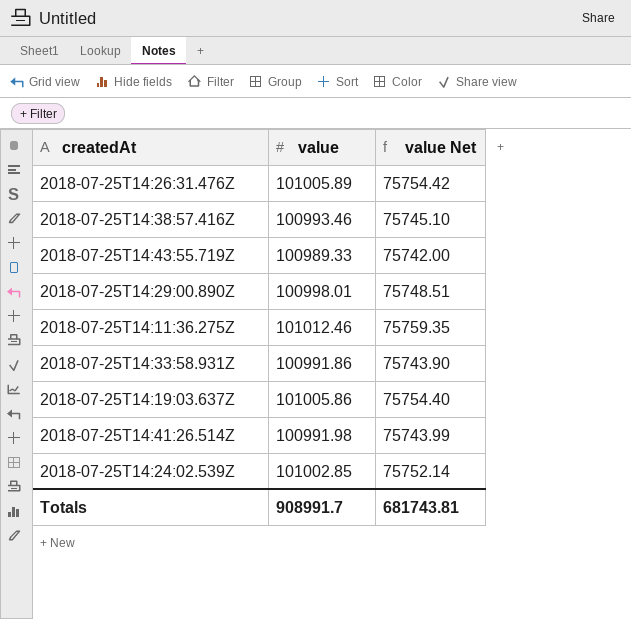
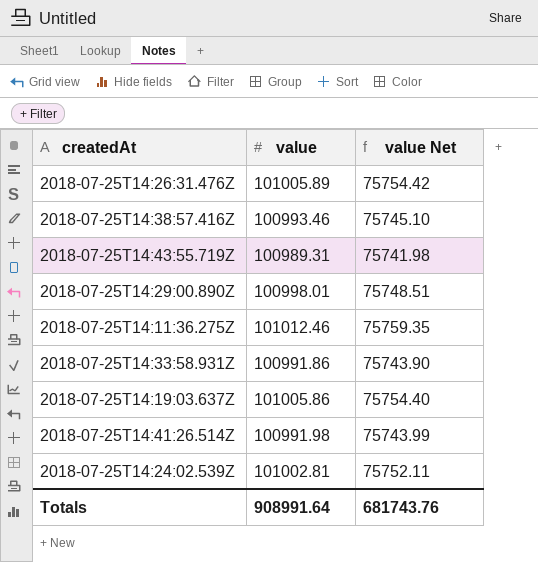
2018-07-25T14:43:55.719Z | value: 100989.33 -> 100989.31
2018-07-25T14:43:55.719Z | value Net: 75742.00 -> 75741.98
2018-07-25T14:24:02.539Z | value: 101002.85 -> 101002.81
2018-07-25T14:24:02.539Z | value Net: 75752.14 -> 75752.11
Totals | value: 908991.7 -> 908991.64
Totals | value Net: 681743.81 -> 681743.76

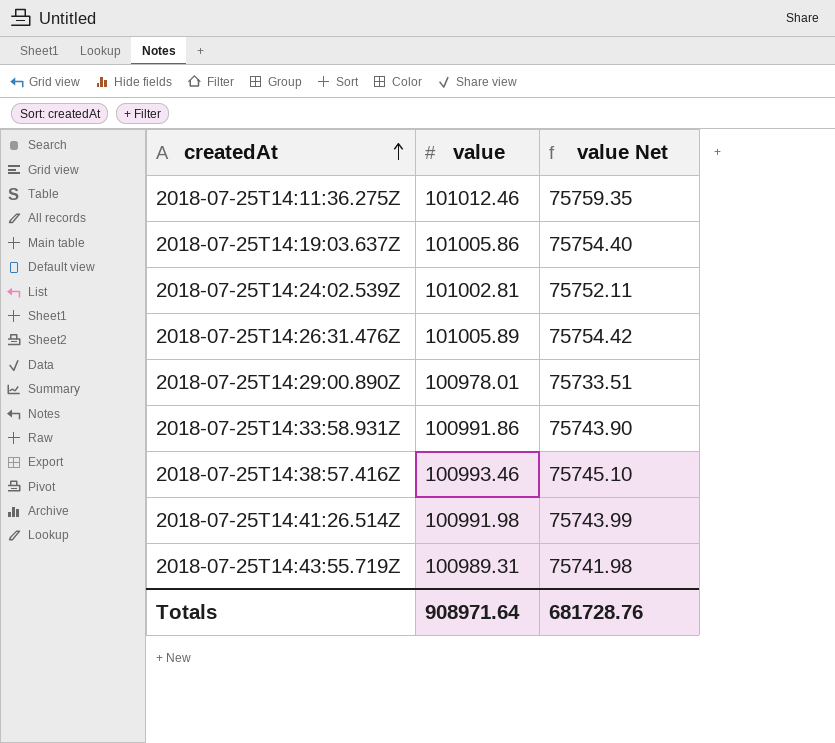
row order: none -> createdAt ascending
2018-07-25T14:29:00.890Z | value: 100998.01 -> 100978.01
2018-07-25T14:29:00.890Z | value Net: 75748.51 -> 75733.51
Totals | value: 908991.64 -> 908971.64
Totals | value Net: 681743.76 -> 681728.76

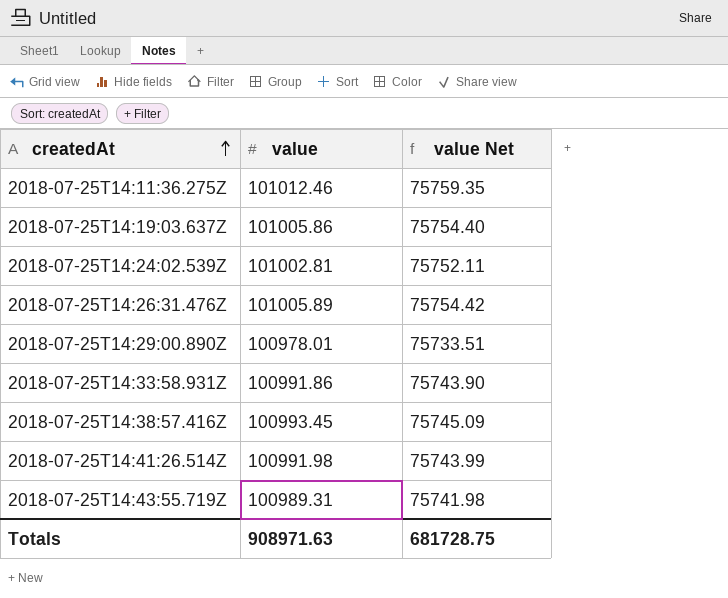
2018-07-25T14:38:57.416Z | value: 100993.46 -> 100993.45
2018-07-25T14:38:57.416Z | value Net: 75745.10 -> 75745.09
Totals | value: 908971.64 -> 908971.63
Totals | value Net: 681728.76 -> 681728.75

